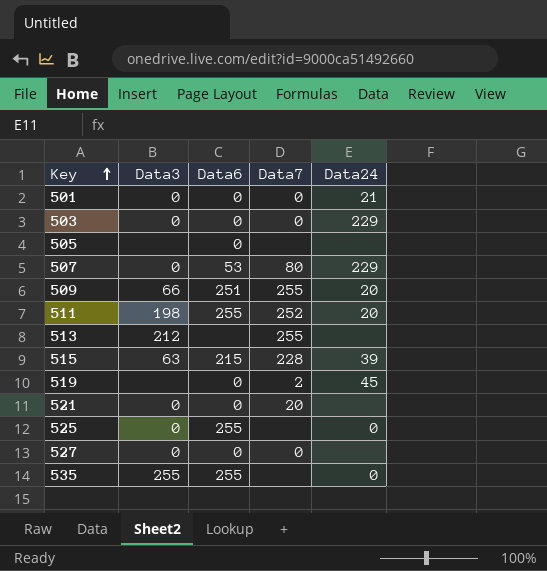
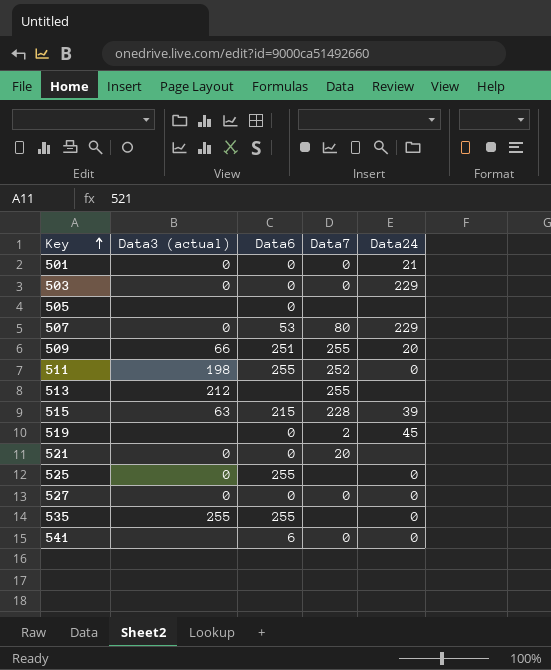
column name: Data3 -> Data3 (actual)
511 | Data24: 20 -> 0
527 | Data24: none -> 0
row 541: none -> none | 6 | 0 | 0

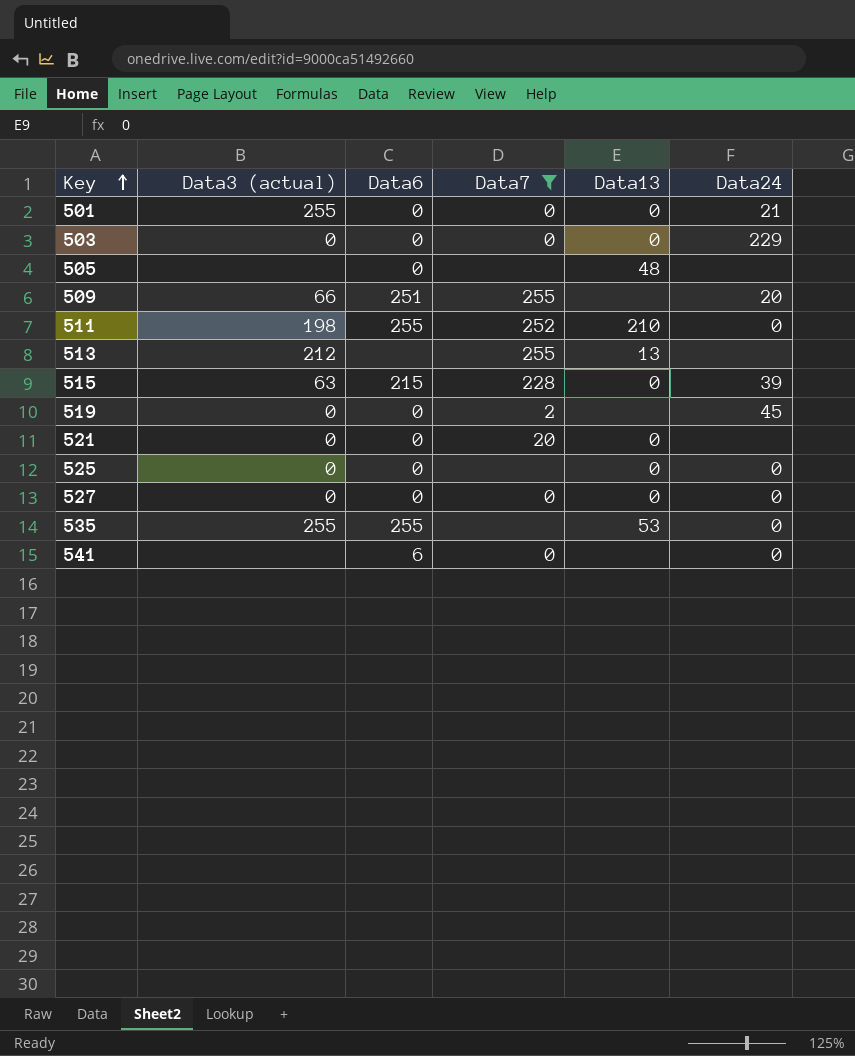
filter: none -> Data7 != 80
column Data13 | position: none -> 5
501 | Data3 (actual): 0 -> 255
519 | Data3 (actual): none -> 0
525 | Data6: 255 -> 0

